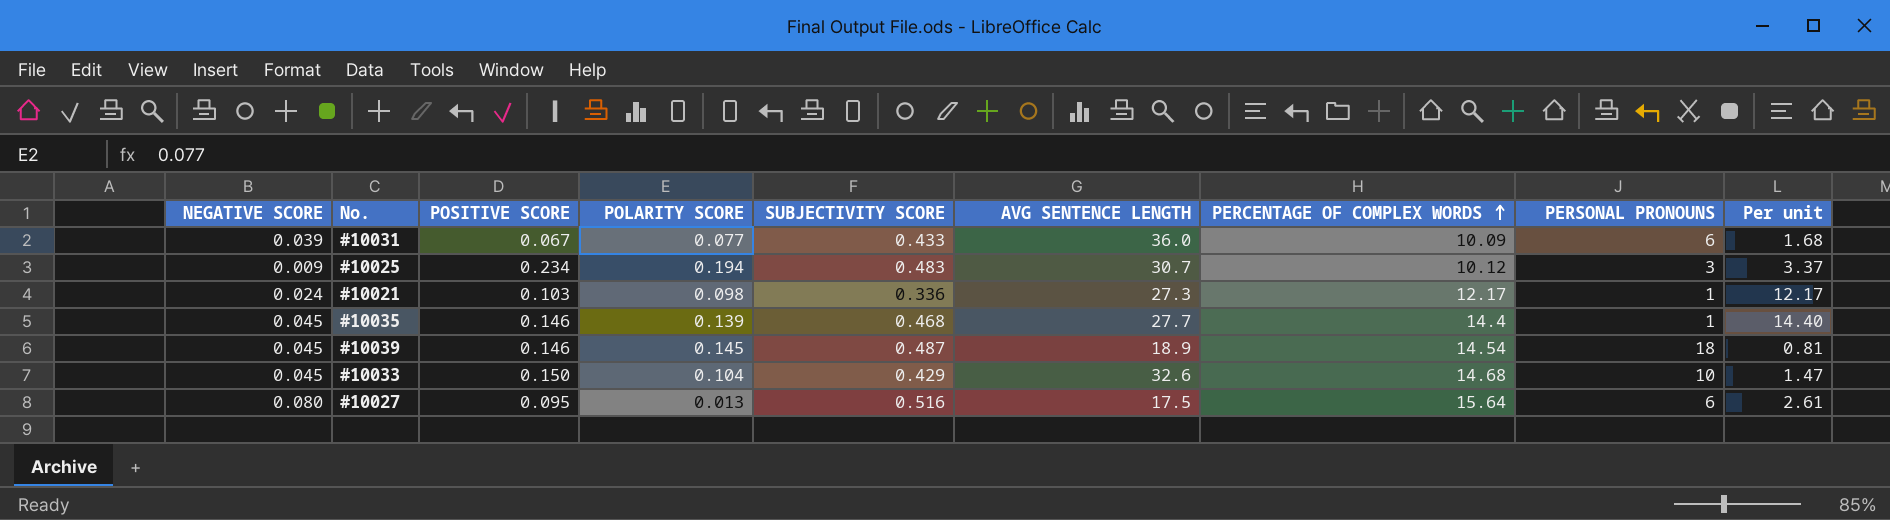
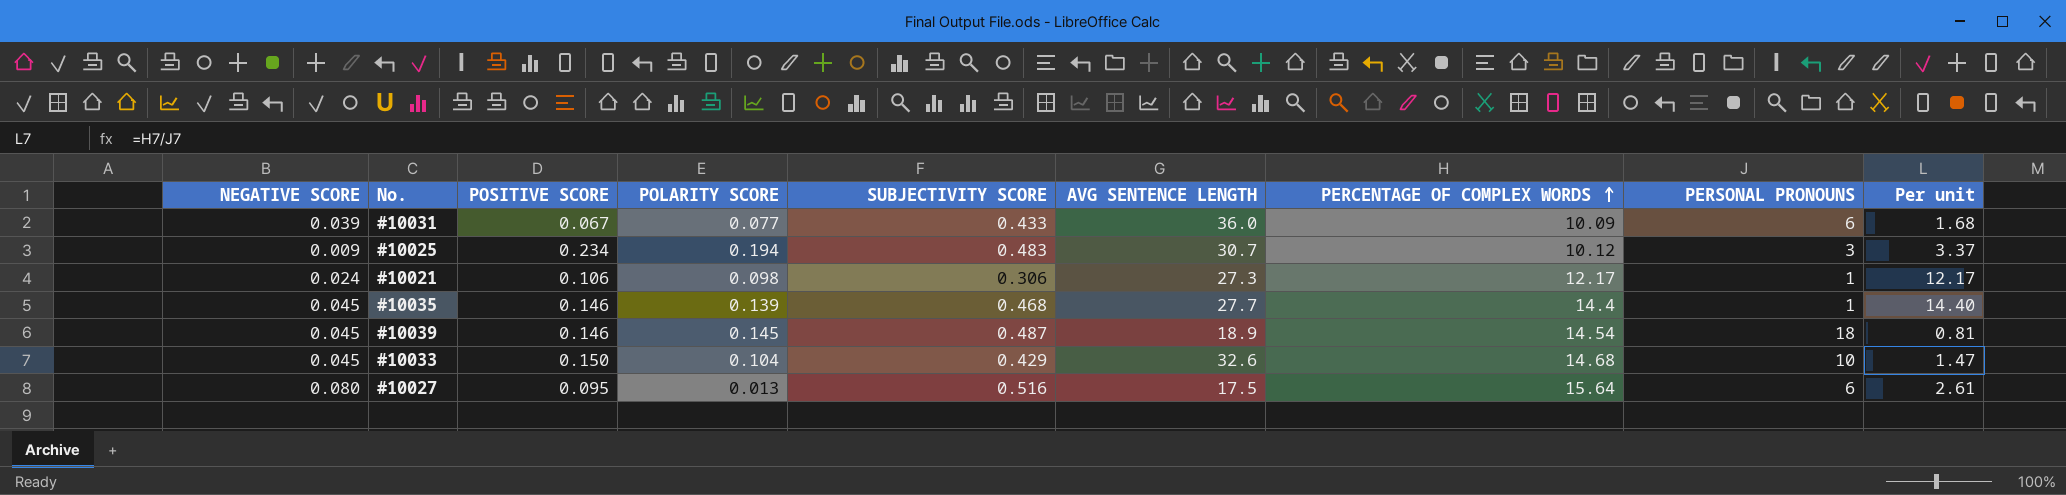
#10021 | POSITIVE SCORE: 0.103 -> 0.106
#10021 | SUBJECTIVITY SCORE: 0.336 -> 0.306

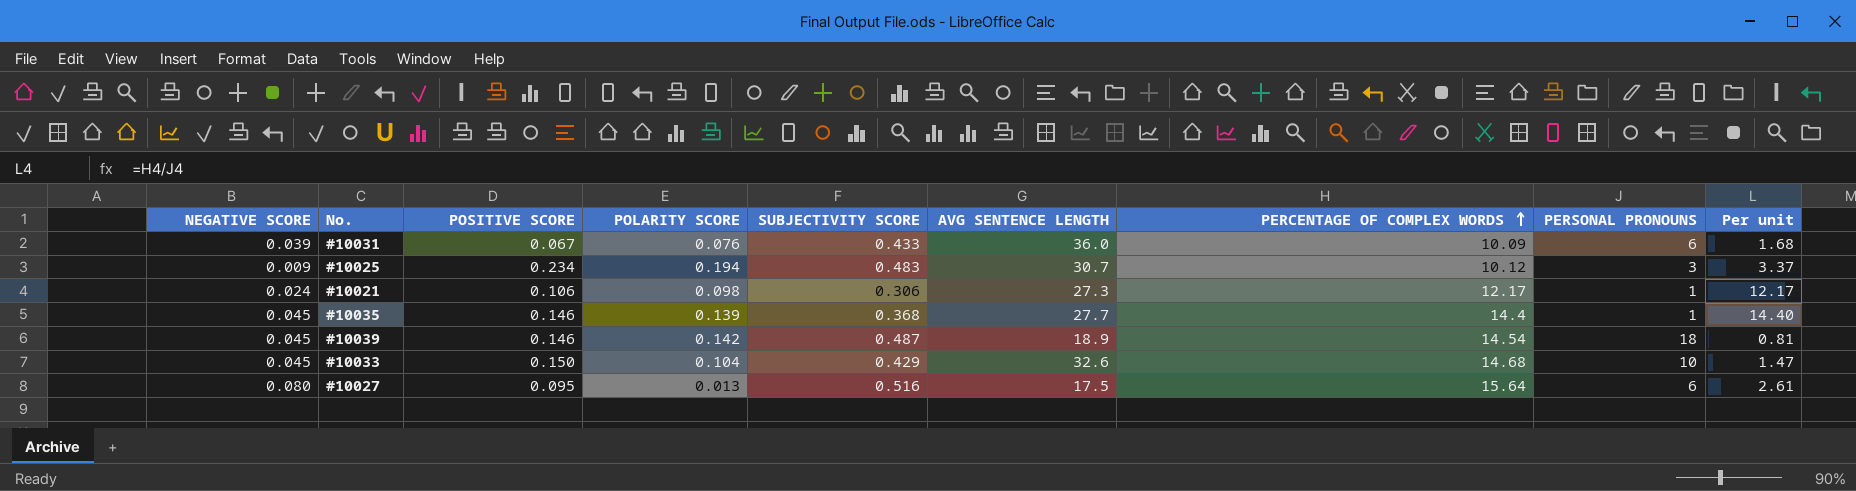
#10031 | POLARITY SCORE: 0.077 -> 0.076
#10035 | SUBJECTIVITY SCORE: 0.468 -> 0.368
#10039 | POLARITY SCORE: 0.145 -> 0.142

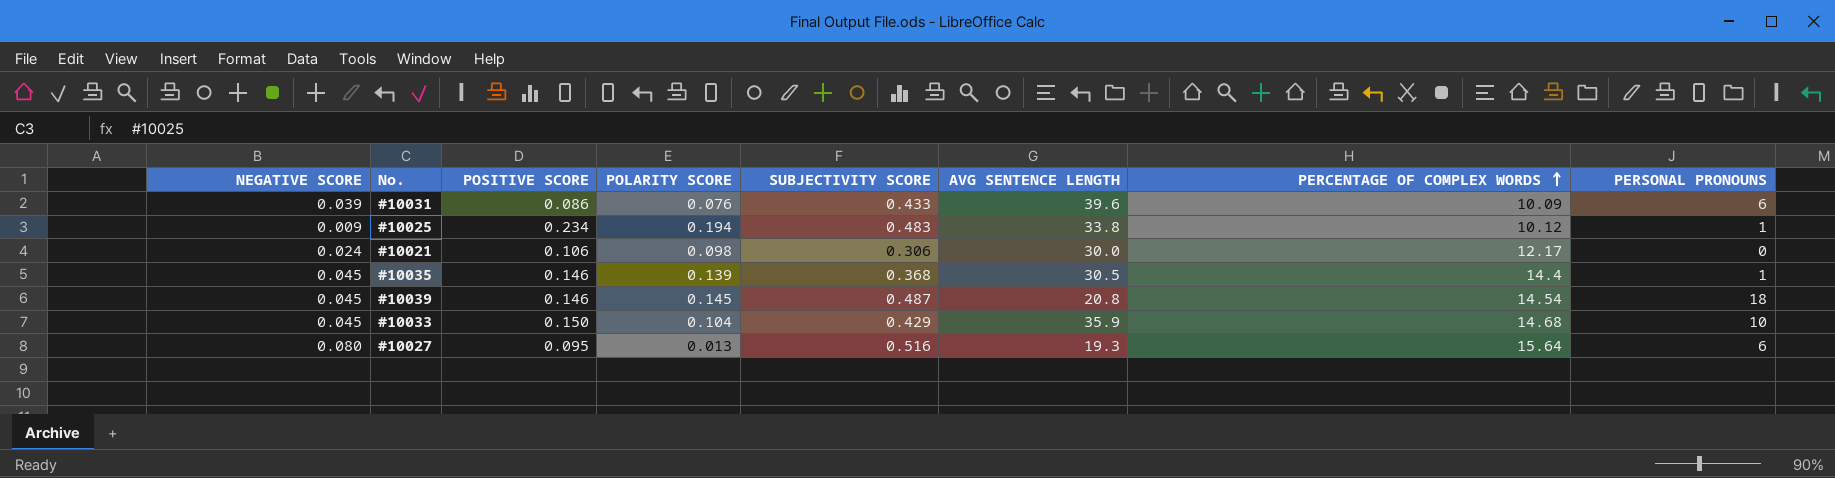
column Per unit | formula: [PERCENTAGE OF COMPLEX WORDS] / [PERSONAL PRONOUNS] -> none
#10031 | POSITIVE SCORE: 0.067 -> 0.086
#10031 | AVG SENTENCE LENGTH: 36.0 -> 39.6
#10025 | AVG SENTENCE LENGTH: 30.7 -> 33.8
#10025 | PERSONAL PRONOUNS: 3 -> 1
#10021 | AVG SENTENCE LENGTH: 27.3 -> 30.0
#10021 | PERSONAL PRONOUNS: 1 -> 0
#10035 | AVG SENTENCE LENGTH: 27.7 -> 30.5
#10039 | POLARITY SCORE: 0.142 -> 0.145
#10039 | AVG SENTENCE LENGTH: 18.9 -> 20.8
#10033 | AVG SENTENCE LENGTH: 32.6 -> 35.9
#10027 | AVG SENTENCE LENGTH: 17.5 -> 19.3

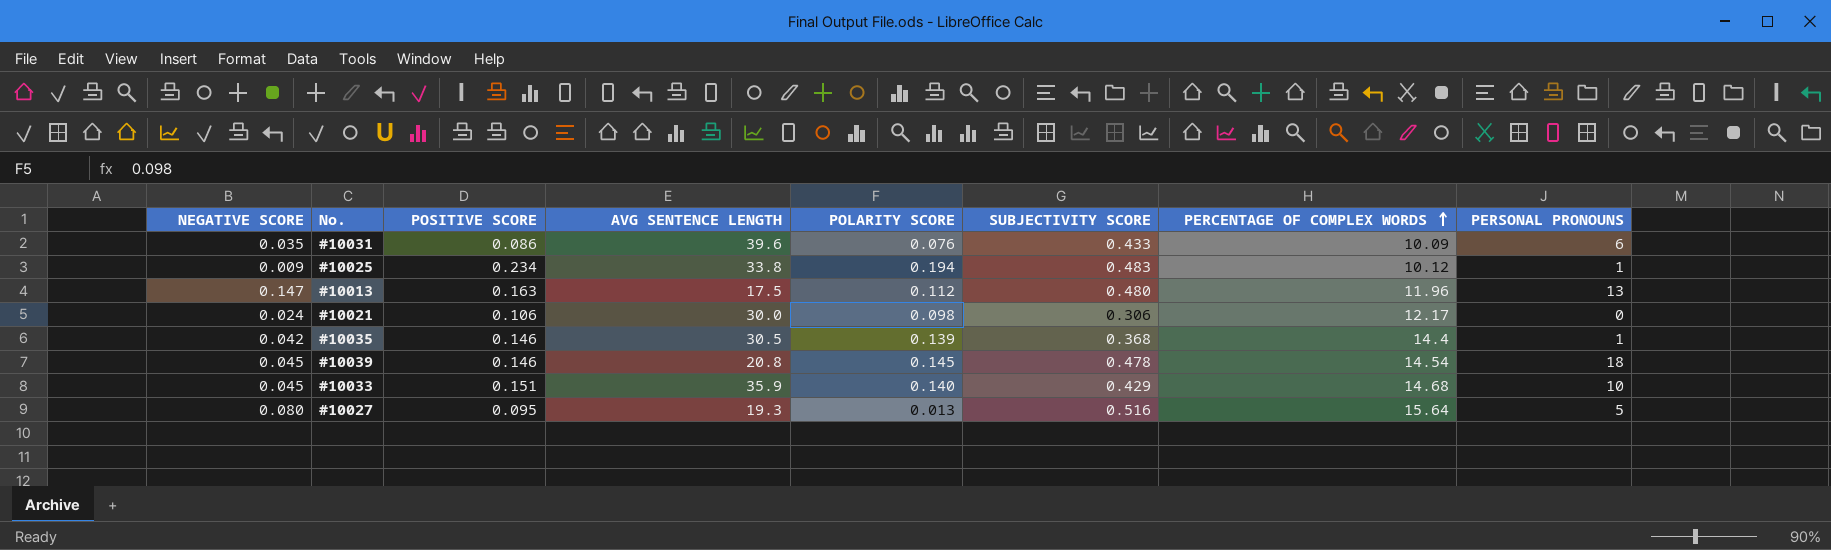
column AVG SENTENCE LENGTH | position: 6 -> 4
#10031 | NEGATIVE SCORE: 0.039 -> 0.035
row #10013: none -> 0.147 | 0.163 | 17.5 | 0.112 | 0.480 | 11.96 | 13
#10035 | NEGATIVE SCORE: 0.045 -> 0.042
#10039 | SUBJECTIVITY SCORE: 0.487 -> 0.478
#10033 | POSITIVE SCORE: 0.150 -> 0.151
#10033 | POLARITY SCORE: 0.104 -> 0.140
#10027 | PERSONAL PRONOUNS: 6 -> 5

